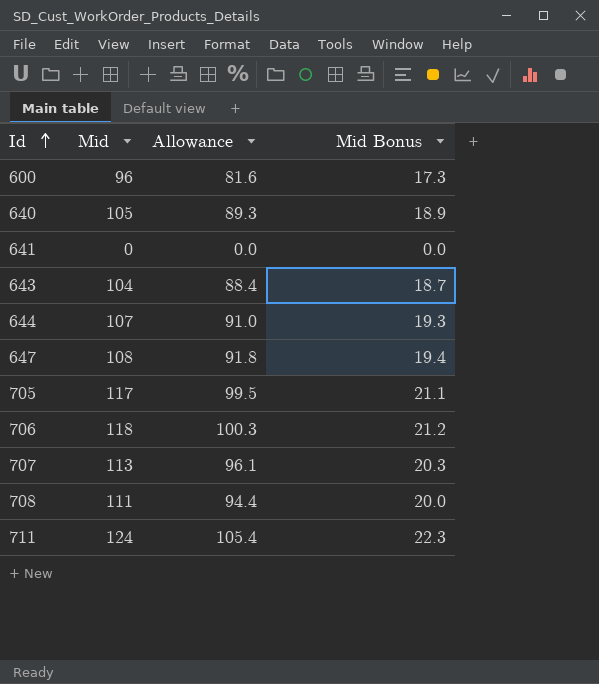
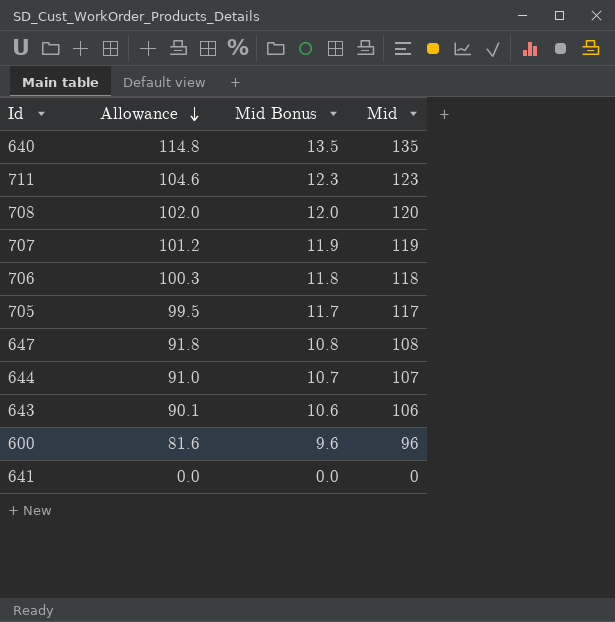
row order: Id ascending -> Allowance descending
column Mid Bonus | formula: [Mid] * 0.18 -> [Mid] * 0.1
column Mid | position: 2 -> 4
640 | Allowance: 89.3 -> 114.8
640 | Mid: 105 -> 135
711 | Allowance: 105.4 -> 104.6
711 | Mid: 124 -> 123
708 | Allowance: 94.4 -> 102.0
708 | Mid: 111 -> 120
707 | Allowance: 96.1 -> 101.2
707 | Mid: 113 -> 119
643 | Allowance: 88.4 -> 90.1
643 | Mid: 104 -> 106

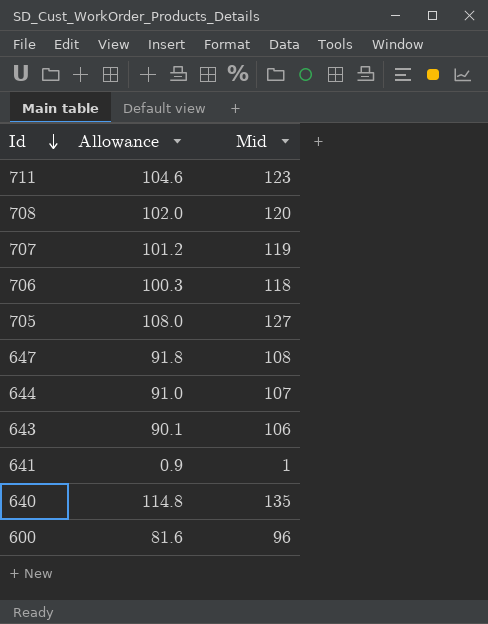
row order: Allowance descending -> Id descending
column Mid Bonus | formula: [Mid] * 0.1 -> none
705 | Allowance: 99.5 -> 108.0
705 | Mid: 117 -> 127
641 | Allowance: 0.0 -> 0.9
641 | Mid: 0 -> 1

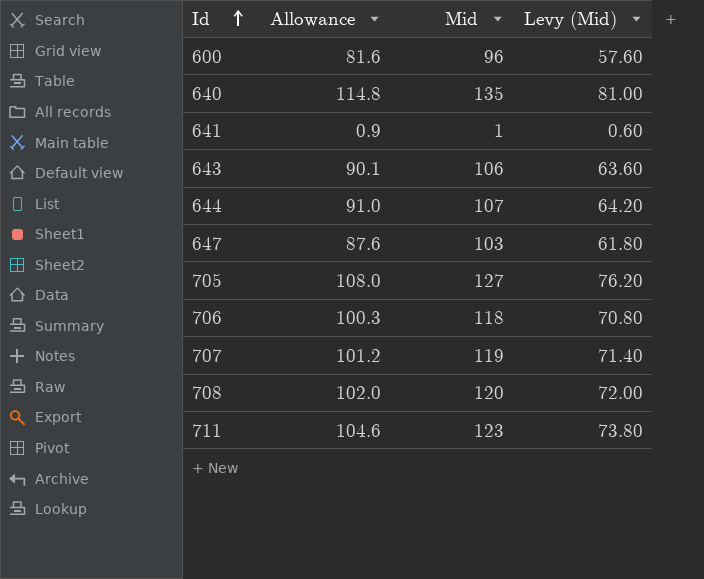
row order: Id descending -> Id ascending
column Levy (Mid) | formula: none -> [Mid] * 0.6
647 | Allowance: 91.8 -> 87.6
647 | Mid: 108 -> 103

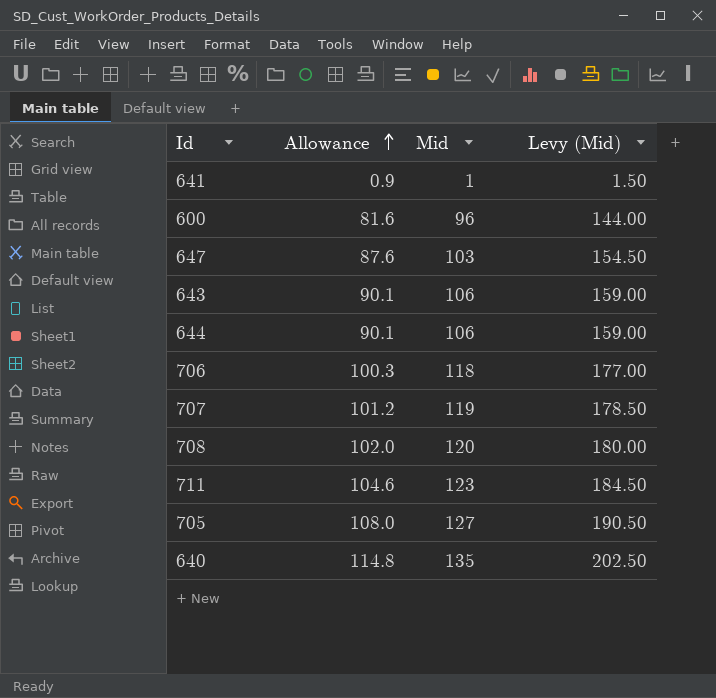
row order: Id ascending -> Allowance ascending
column Levy (Mid) | formula: [Mid] * 0.6 -> [Mid] * 1.5
644 | Allowance: 91.0 -> 90.1
644 | Mid: 107 -> 106

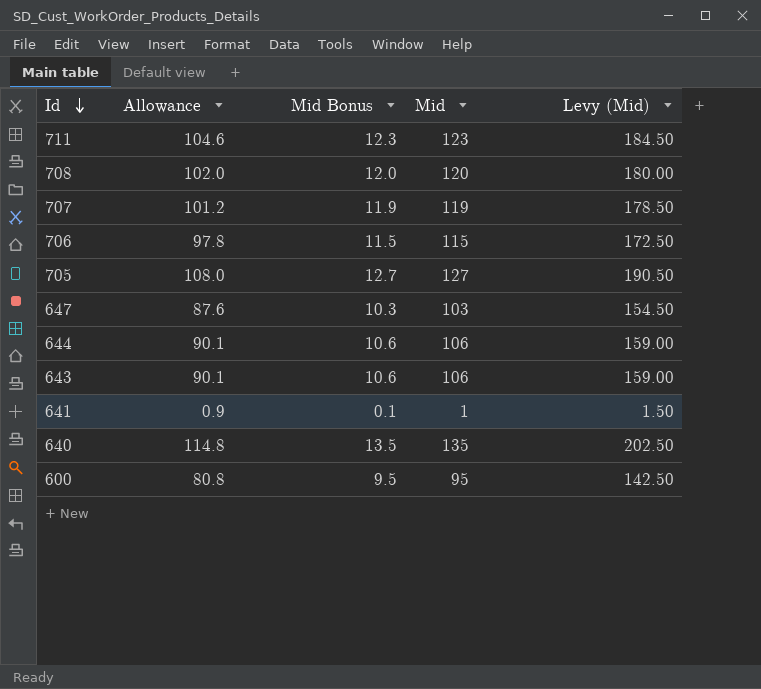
row order: Allowance ascending -> Id descending
column Mid Bonus | formula: none -> [Mid] * 0.1
706 | Allowance: 100.3 -> 97.8
706 | Mid: 118 -> 115
706 | Levy (Mid): 177.00 -> 172.50
600 | Allowance: 81.6 -> 80.8
600 | Mid: 96 -> 95
600 | Levy (Mid): 144.00 -> 142.50

